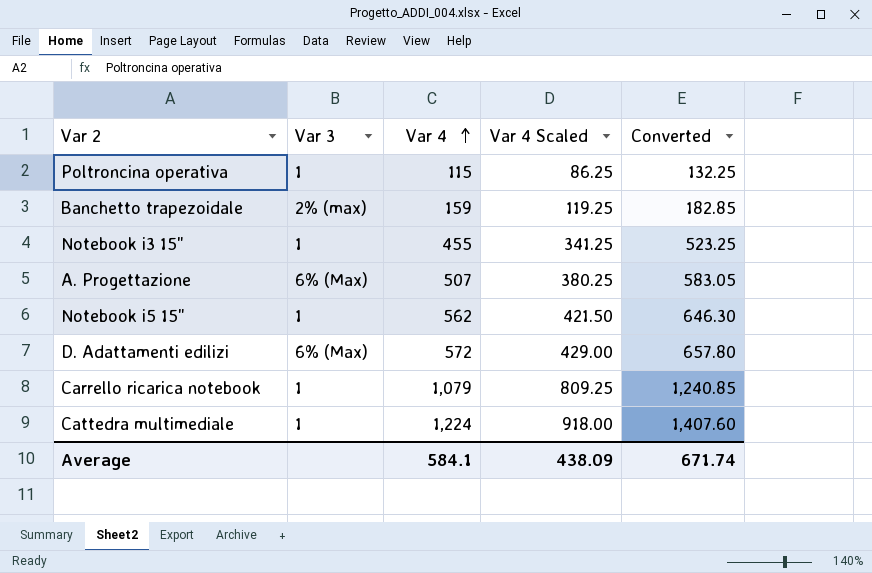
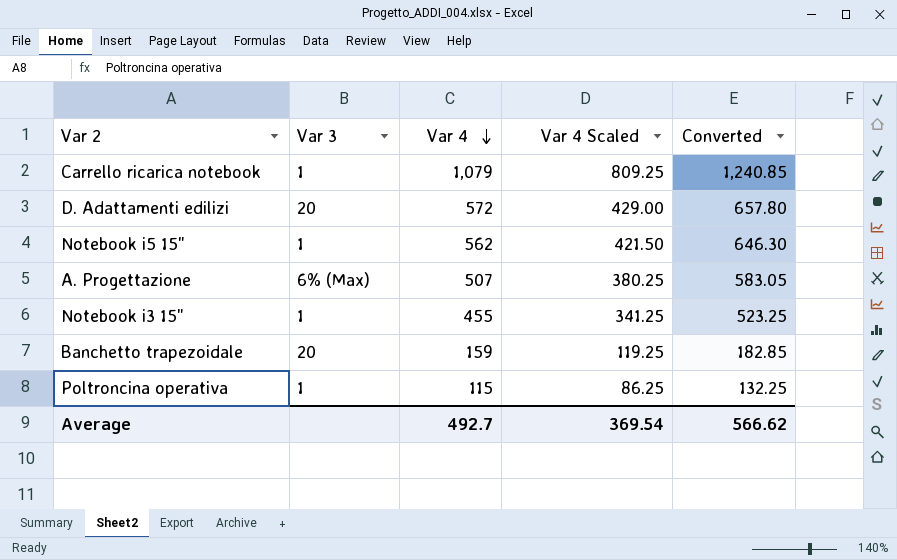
row order: Var 4 ascending -> Var 4 descending
row Cattedra multimediale: 1 | 1,224 | 918.00 | 1,407.60 -> none
D. Adattamenti edilizi | Var 3: 6% (Max) -> 20
Banchetto trapezoidale | Var 3: 2% (max) -> 20
Average | Var 4: 584.1 -> 492.7
Average | Var 4 Scaled: 438.09 -> 369.54
Average | Converted: 671.74 -> 566.62

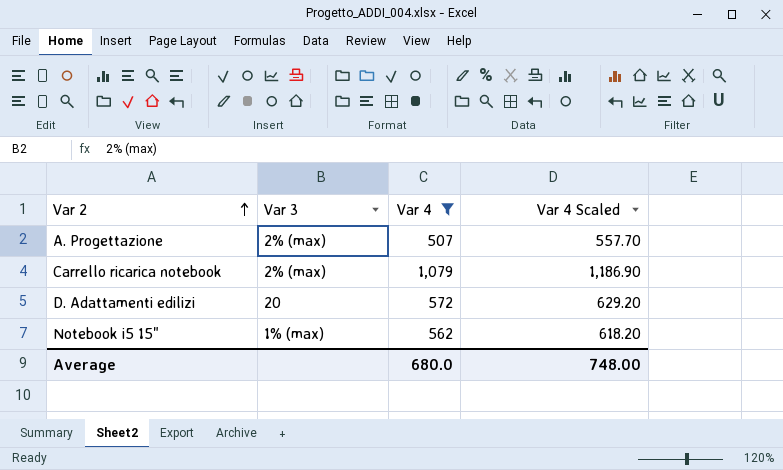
filter: none -> Var 4 >= 507
row order: Var 4 descending -> Var 2 ascending
column Converted | formula: [Var 4] * 1.15 -> none
column Var 4 Scaled | formula: [Var 4] * 0.75 -> [Var 4] * 1.1
A. Progettazione | Var 3: 6% (Max) -> 2% (max)
Carrello ricarica notebook | Var 3: 1 -> 2% (max)
Notebook i5 15" | Var 3: 1 -> 1% (max)
Average | Var 4: 492.7 -> 680.0
Average | Var 4 Scaled: 369.54 -> 748.00

